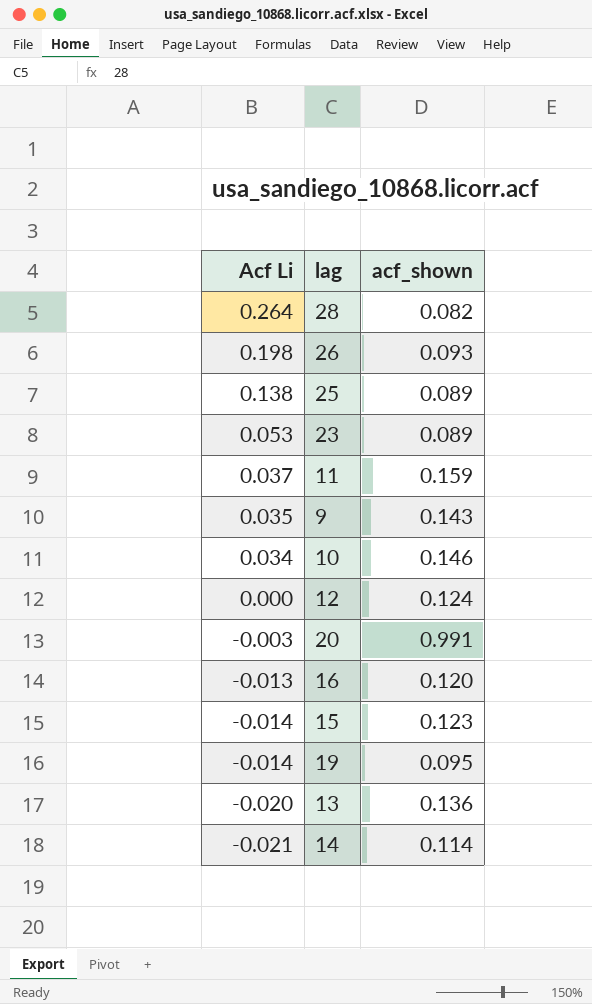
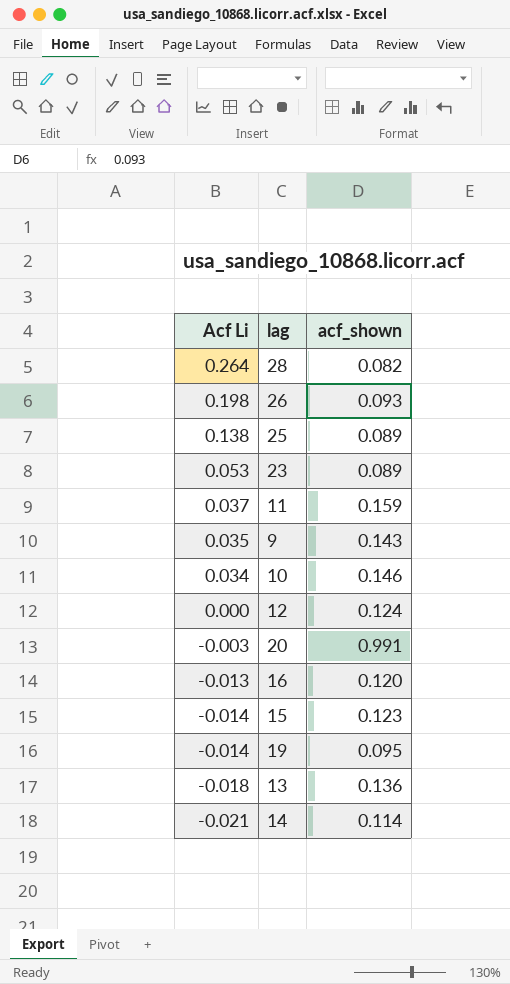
13 | Acf Li: -0.020 -> -0.018

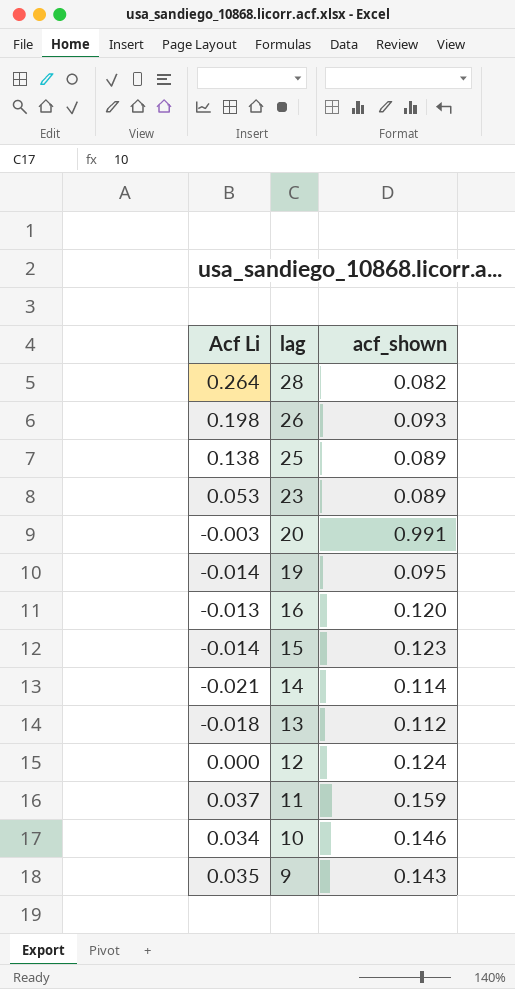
row order: Acf Li descending -> lag descending
13 | acf_shown: 0.136 -> 0.112

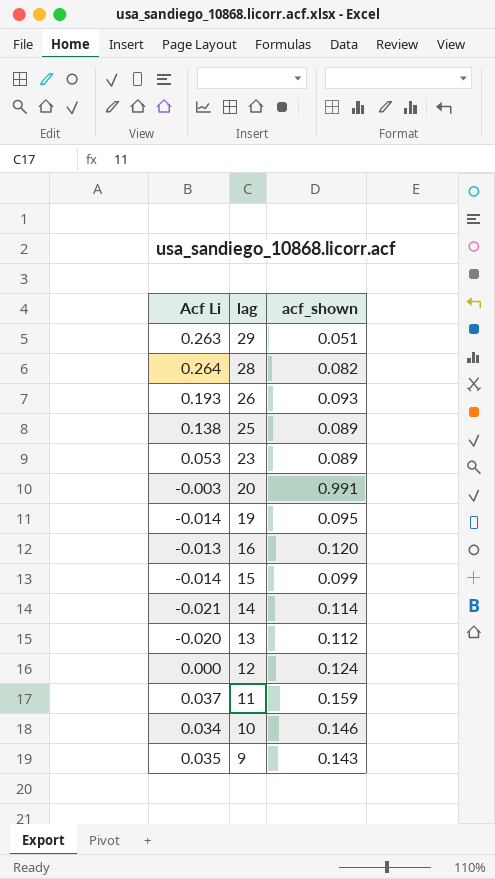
row 29: none -> 0.263 | 0.051
26 | Acf Li: 0.198 -> 0.193
15 | acf_shown: 0.123 -> 0.099
13 | Acf Li: -0.018 -> -0.020

